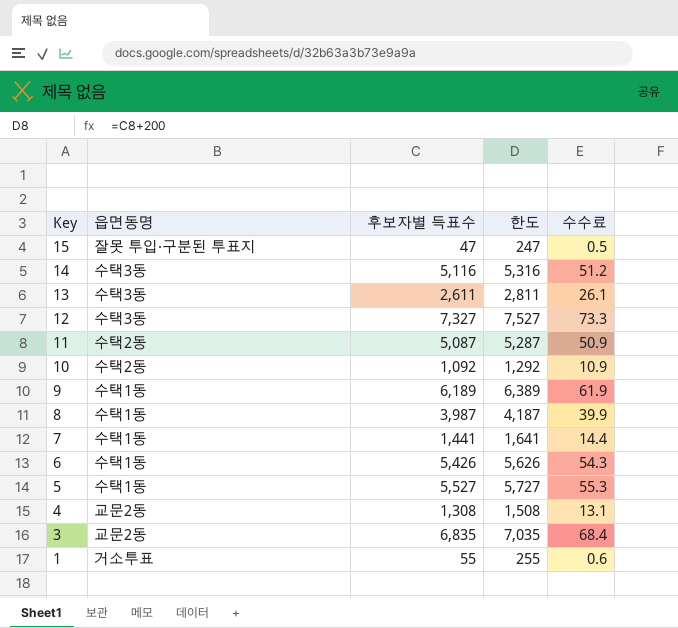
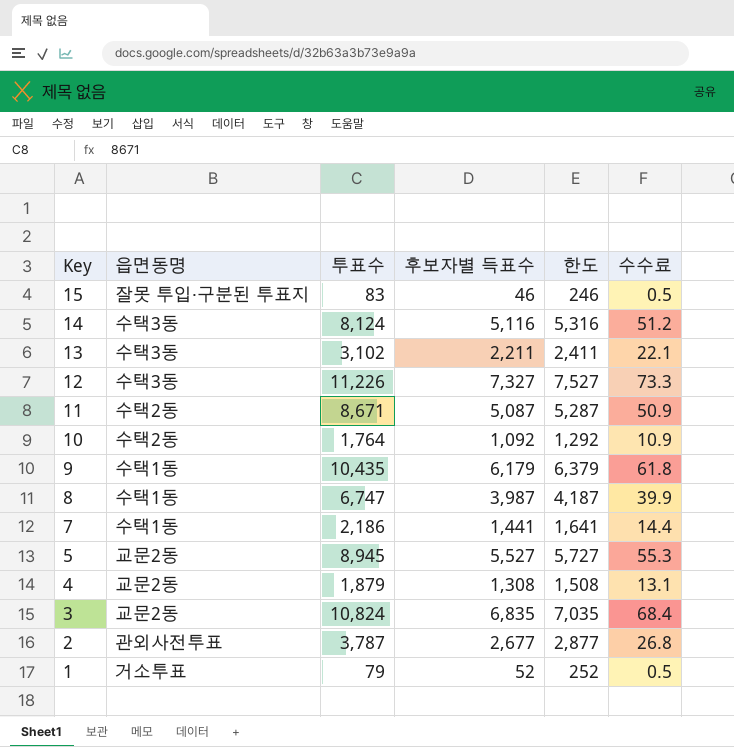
column 투표수 | position: none -> 3
row 6: 수택1동 | 5,426 | 5,626 | 54.3 -> none
15 | 후보자별 득표수: 47 -> 46
15 | 한도: 247 -> 246
13 | 후보자별 득표수: 2,611 -> 2,211
13 | 한도: 2,811 -> 2,411
13 | 수수료: 26.1 -> 22.1
9 | 후보자별 득표수: 6,189 -> 6,179
9 | 한도: 6,389 -> 6,379
9 | 수수료: 61.9 -> 61.8
5 | 읍면동명: 수택1동 -> 교문2동
row 2: none -> 관외사전투표 | 3,787 | 2,677 | 2,877 | 26.8
1 | 후보자별 득표수: 55 -> 52
1 | 한도: 255 -> 252
1 | 수수료: 0.6 -> 0.5

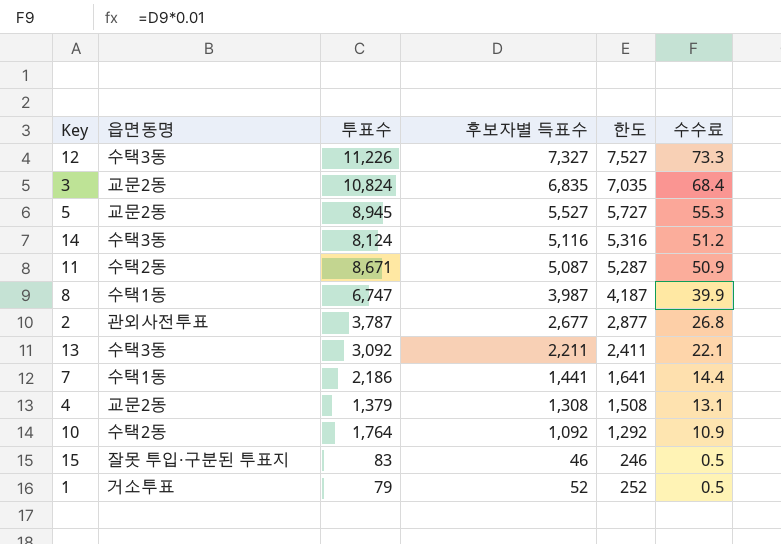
row order: Key descending -> 수수료 descending
row 9: 수택1동 | 10,435 | 6,179 | 6,379 | 61.8 -> none
13 | 투표수: 3,102 -> 3,092
4 | 투표수: 1,879 -> 1,379

